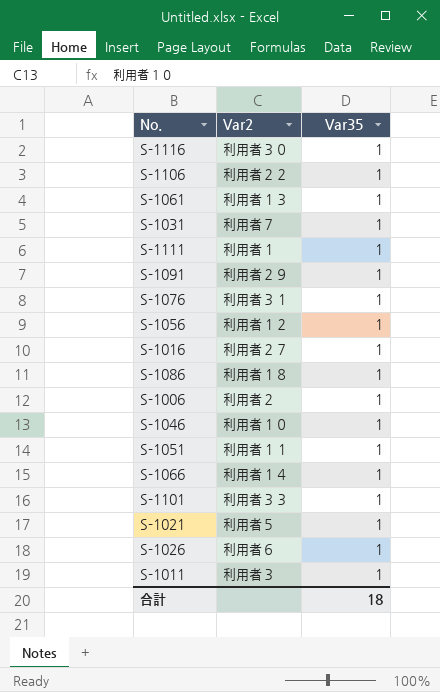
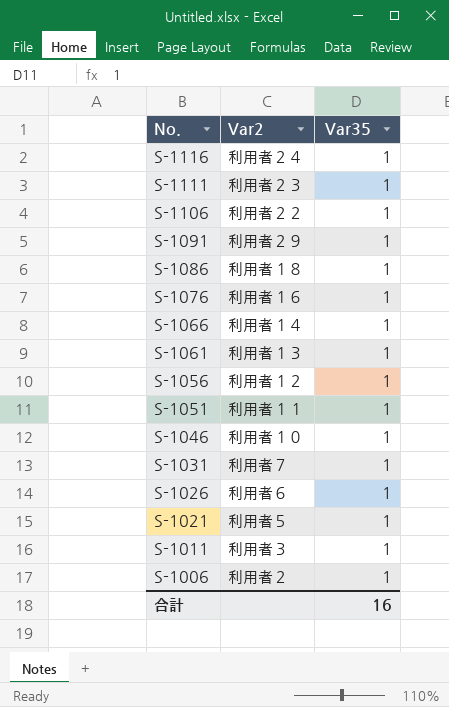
row order: none -> No. descending
row S-1016: 利用者２７ | 1 -> none
row S-1101: 利用者３３ | 1 -> none
S-1116 | Var2: 利用者３０ -> 利用者２４
S-1111 | Var2: 利用者１ -> 利用者２３
S-1076 | Var2: 利用者３１ -> 利用者１６
合計 | Var35: 18 -> 16

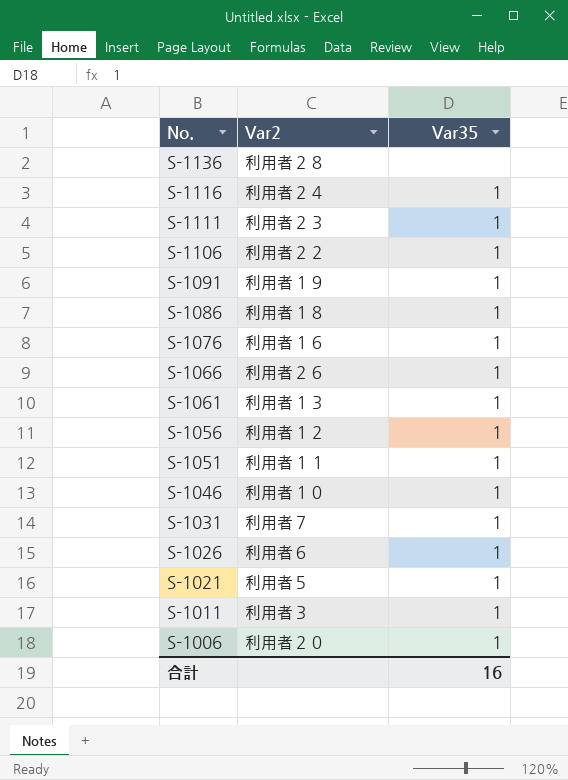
row S-1136: none -> 利用者２８ | none
S-1091 | Var2: 利用者２９ -> 利用者１９
S-1066 | Var2: 利用者１４ -> 利用者２６
S-1006 | Var2: 利用者２ -> 利用者２０

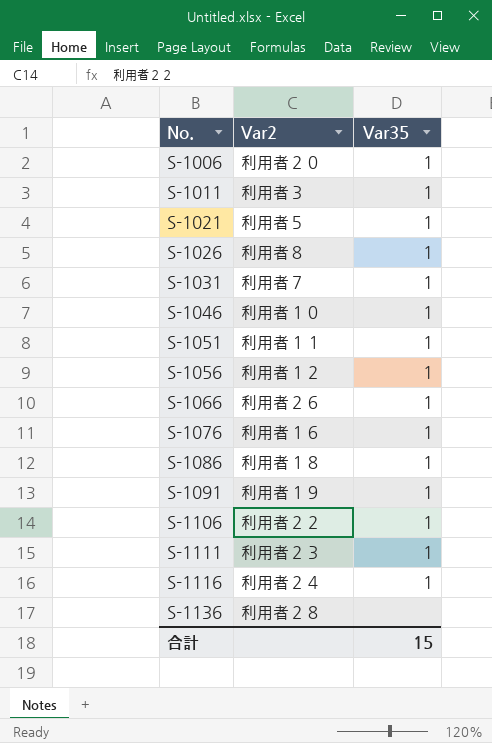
row order: No. descending -> No. ascending
row S-1061: 利用者１３ | 1 -> none
S-1026 | Var2: 利用者６ -> 利用者８
合計 | Var35: 16 -> 15

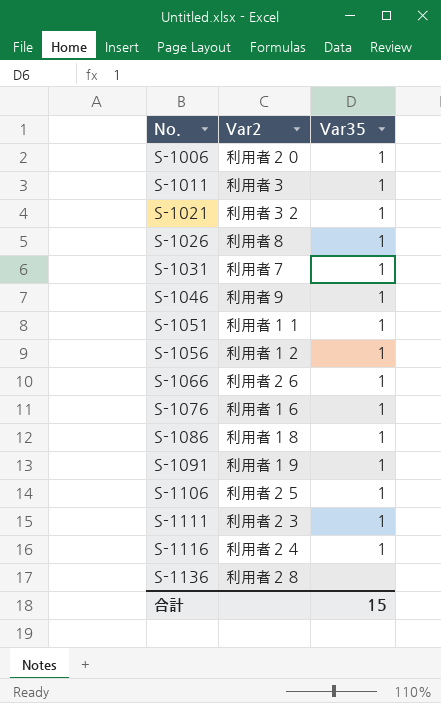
S-1021 | Var2: 利用者５ -> 利用者３２
S-1046 | Var2: 利用者１０ -> 利用者９
S-1106 | Var2: 利用者２２ -> 利用者２５

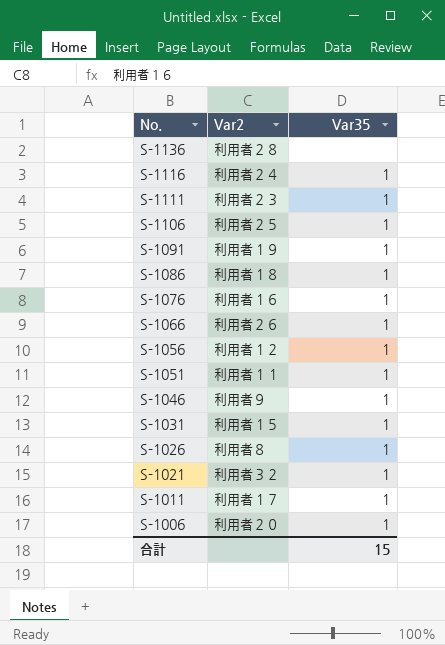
row order: No. ascending -> No. descending
S-1031 | Var2: 利用者７ -> 利用者１５
S-1011 | Var2: 利用者３ -> 利用者１７

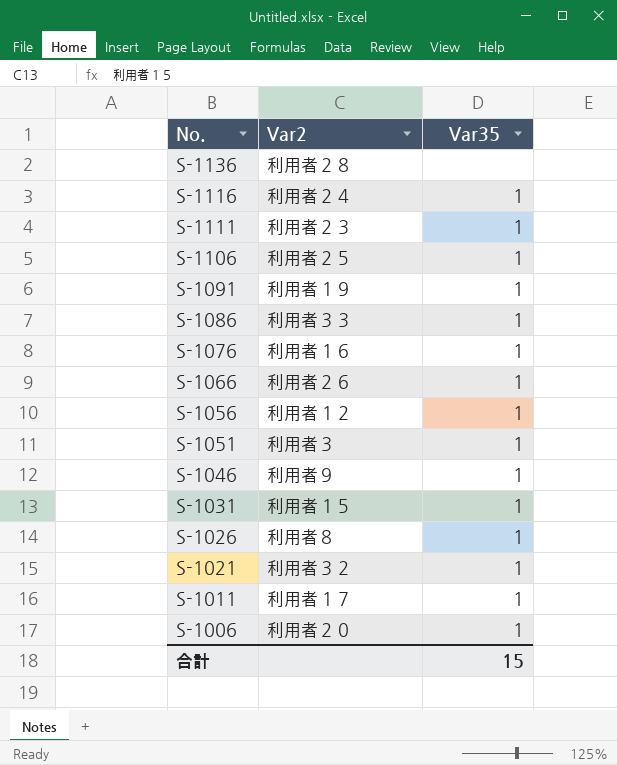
S-1086 | Var2: 利用者１８ -> 利用者３３
S-1051 | Var2: 利用者１１ -> 利用者３

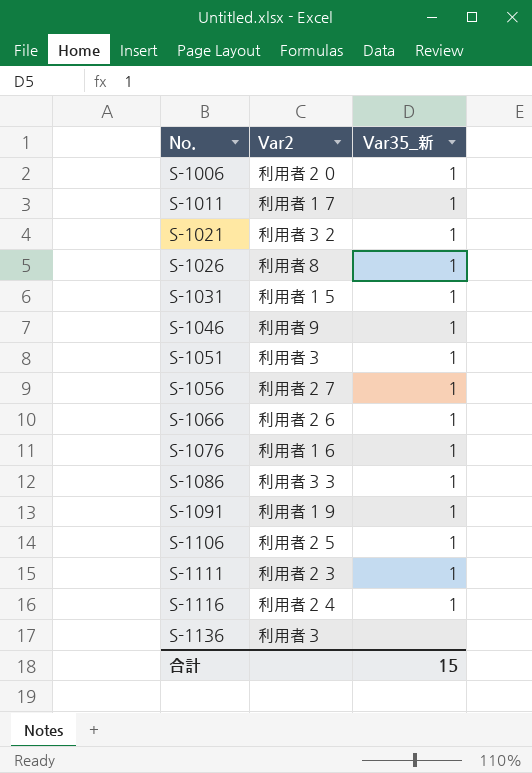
row order: No. descending -> No. ascending
column name: Var35 -> Var35_新
S-1056 | Var2: 利用者１２ -> 利用者２７
S-1136 | Var2: 利用者２８ -> 利用者３

